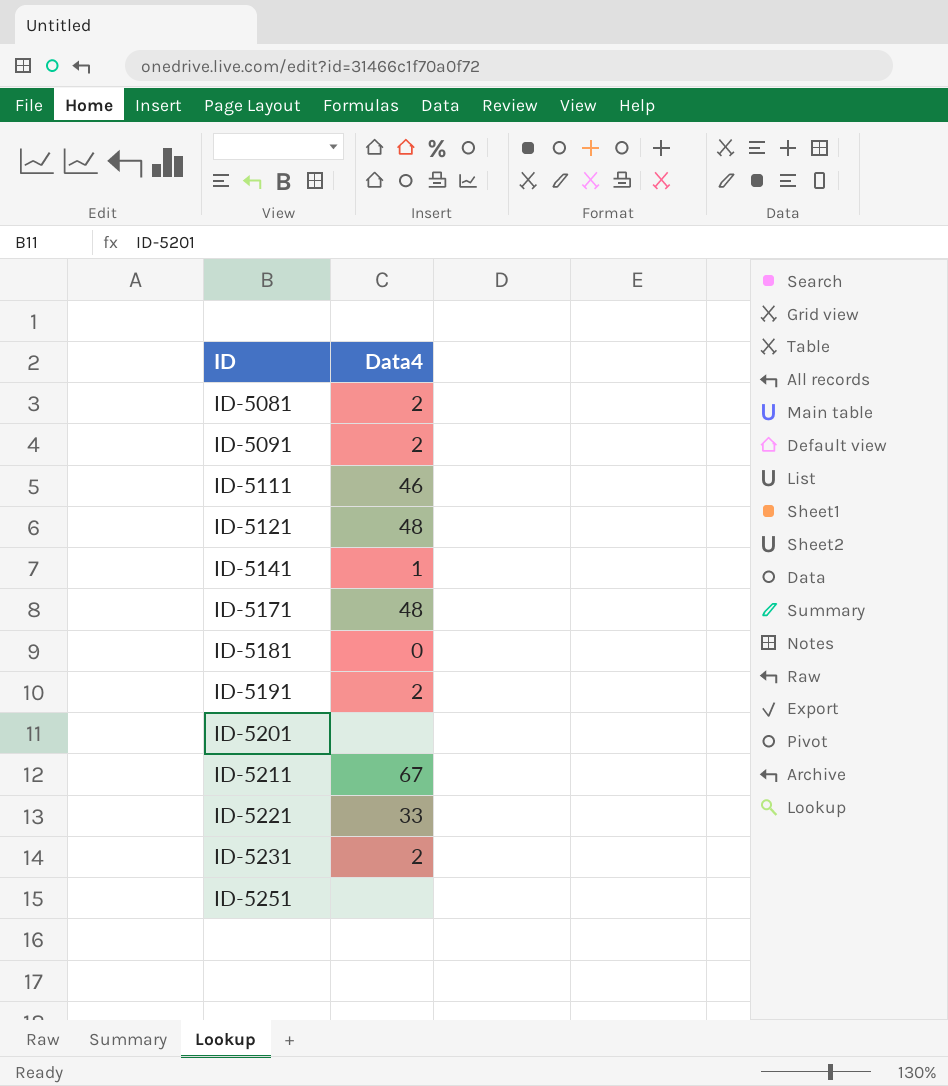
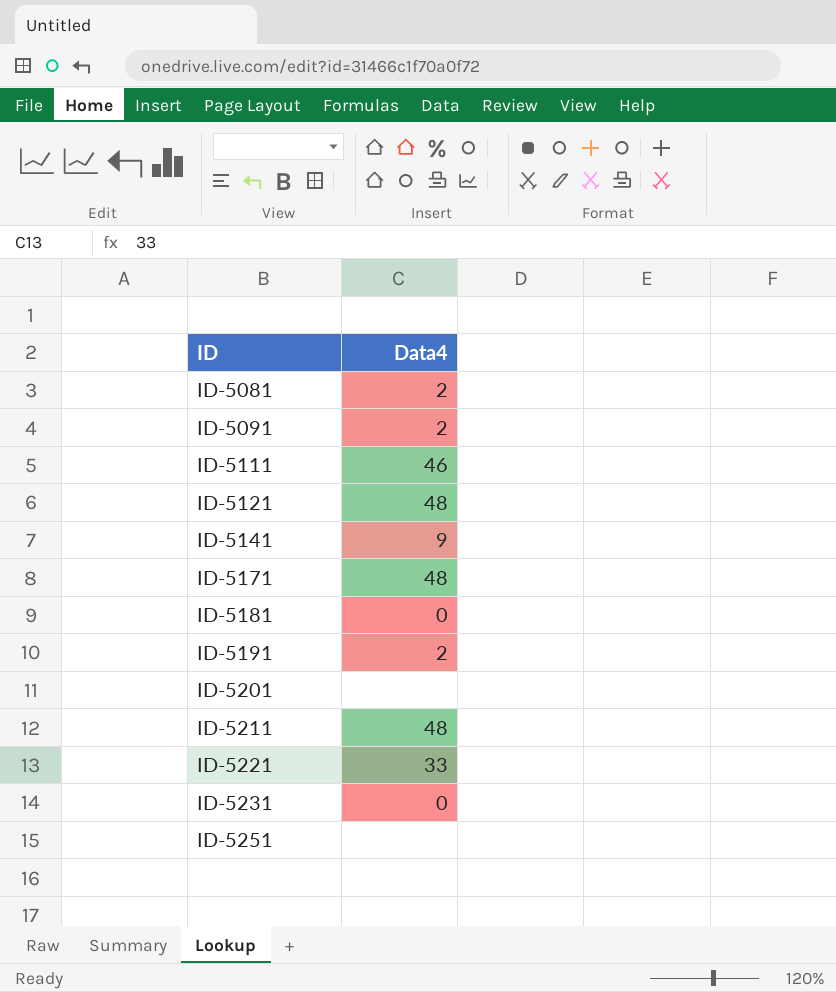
ID-5141 | Data4: 1 -> 9
ID-5211 | Data4: 67 -> 48
ID-5231 | Data4: 2 -> 0

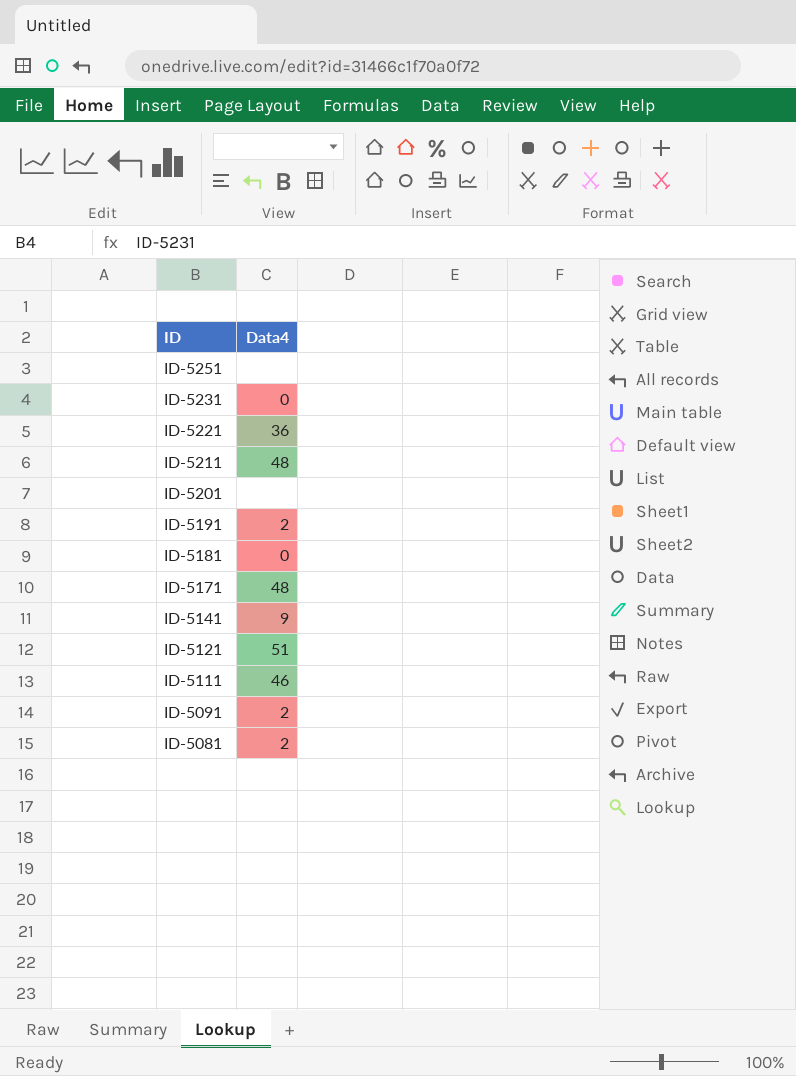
row order: ID ascending -> ID descending
ID-5221 | Data4: 33 -> 36
ID-5121 | Data4: 48 -> 51

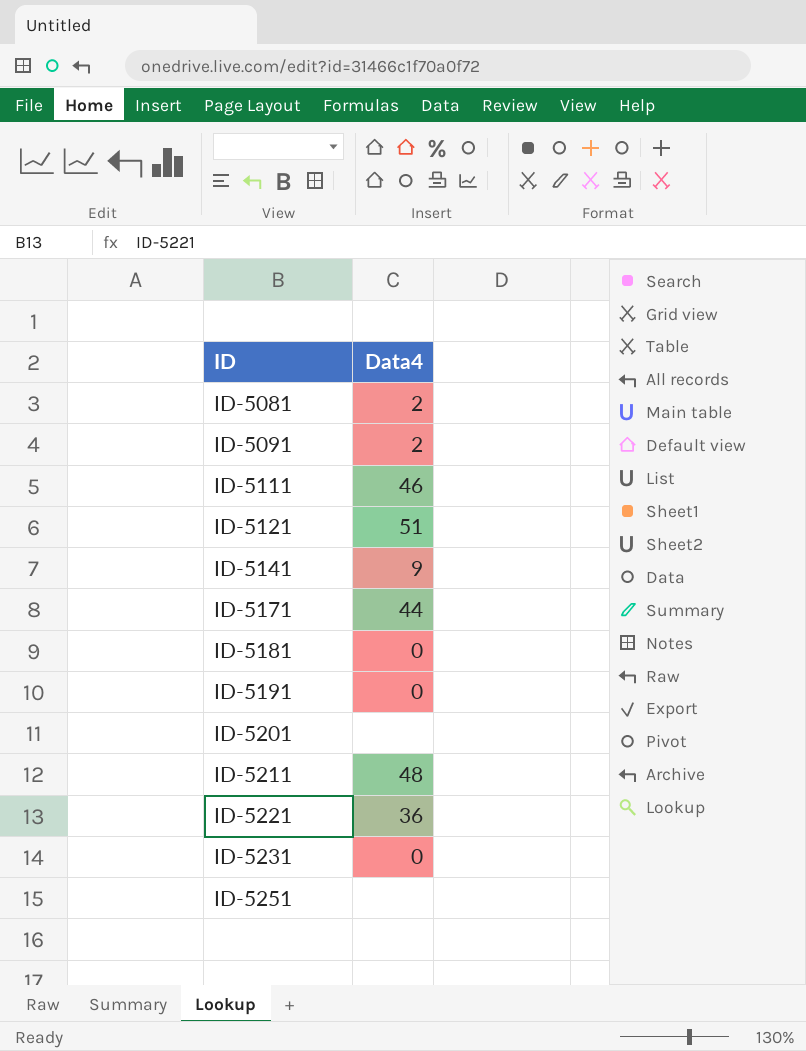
row order: ID descending -> ID ascending
ID-5171 | Data4: 48 -> 44
ID-5191 | Data4: 2 -> 0

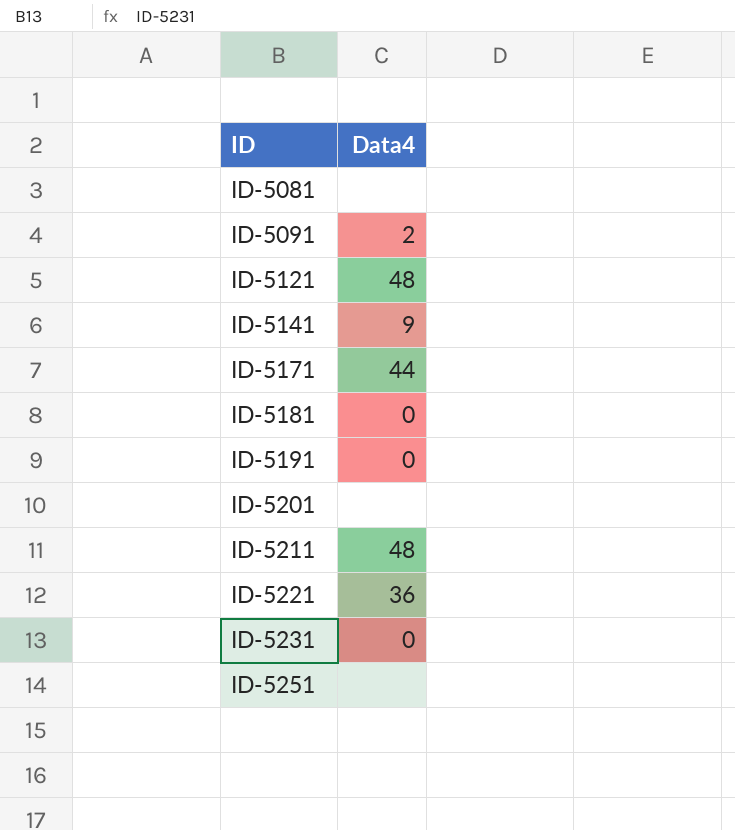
row ID-5111: 46 -> none
ID-5081 | Data4: 2 -> none
ID-5121 | Data4: 51 -> 48

